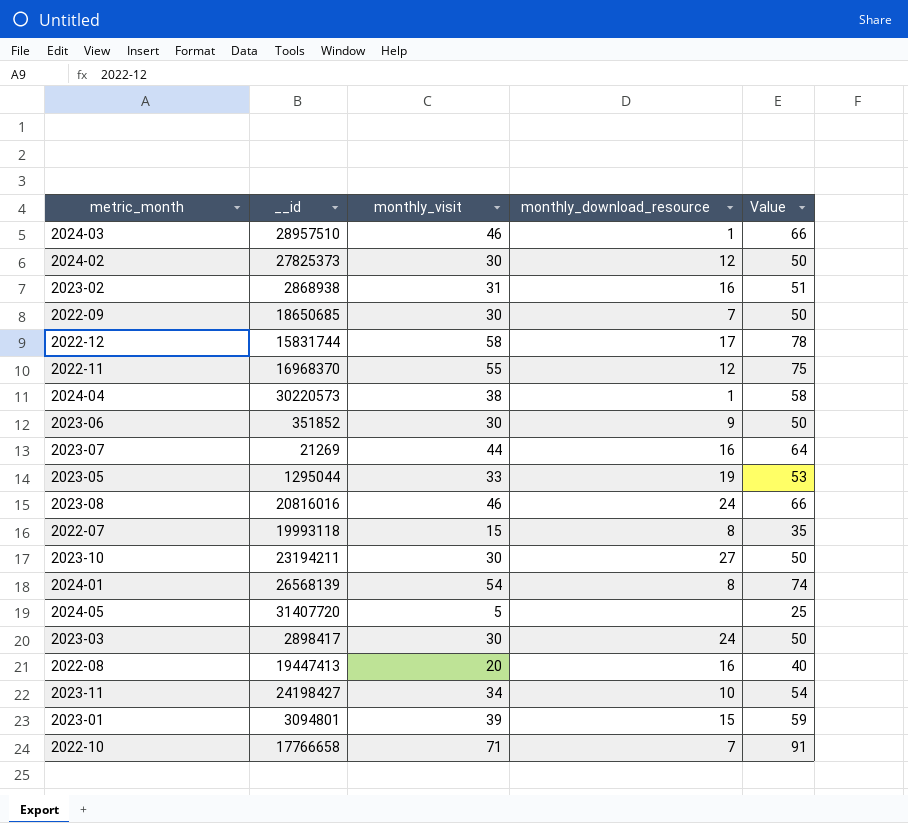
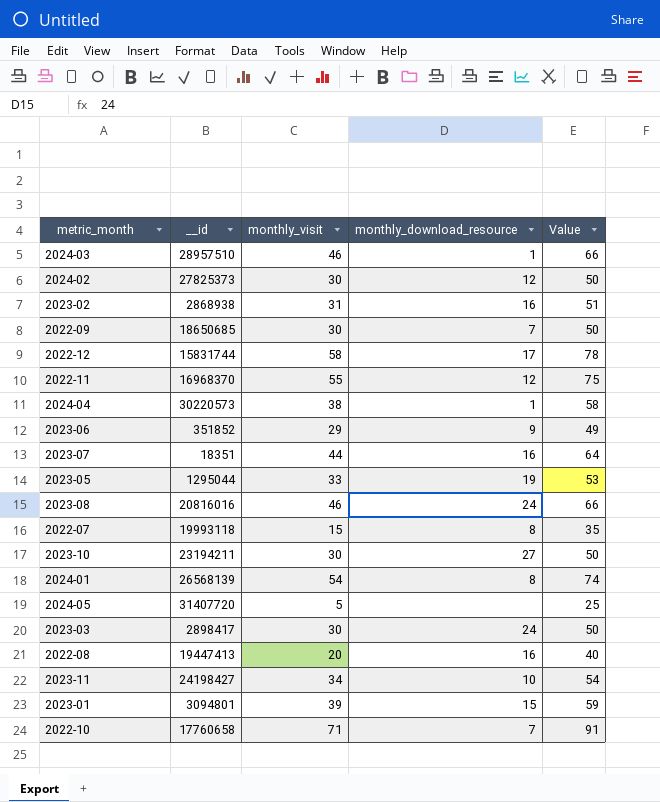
2023-06 | monthly_visit: 30 -> 29
2023-06 | Value: 50 -> 49
2023-07 | __id: 21269 -> 18351
2022-10 | __id: 17766658 -> 17760658

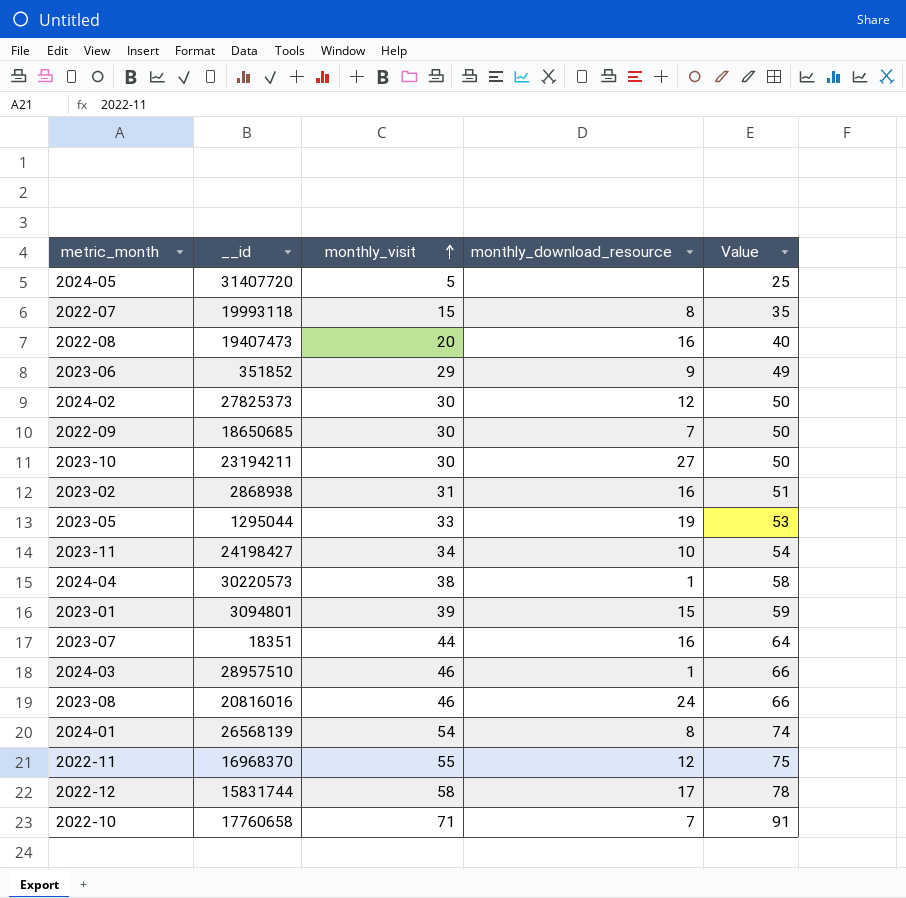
row order: none -> monthly_visit ascending
row 2023-03: 2898417 | 30 | 24 | 50 -> none
2022-08 | __id: 19447413 -> 19407473

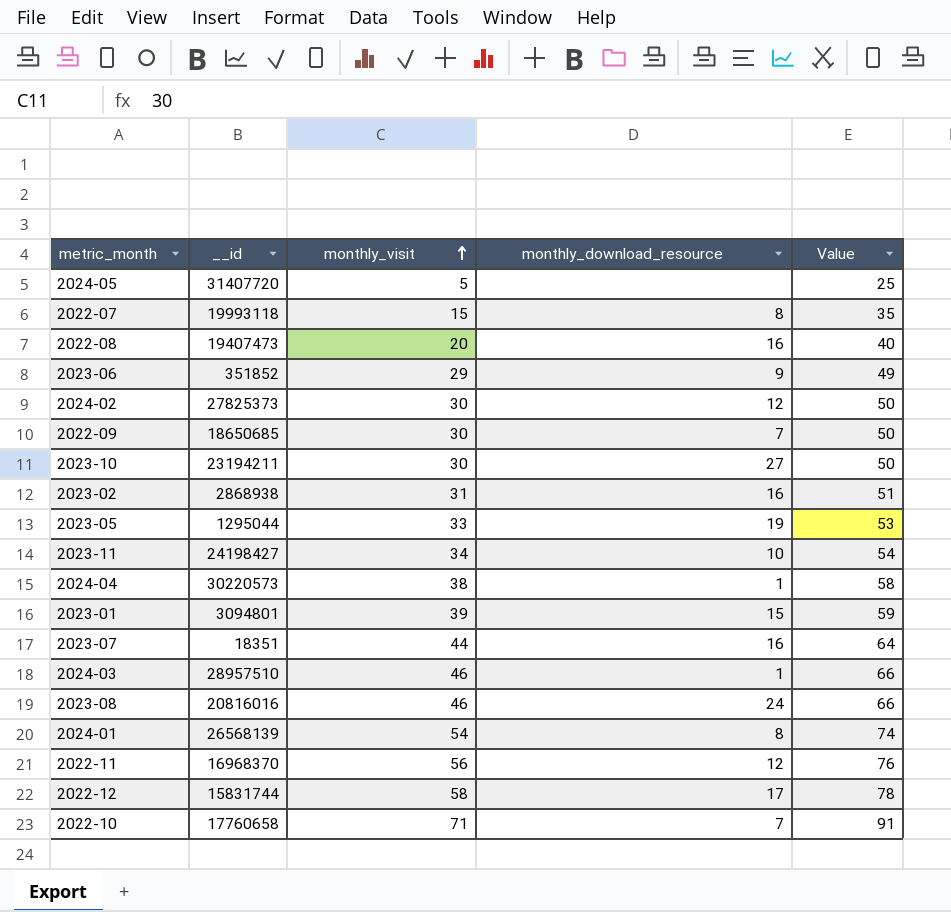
2022-11 | monthly_visit: 55 -> 56
2022-11 | Value: 75 -> 76

